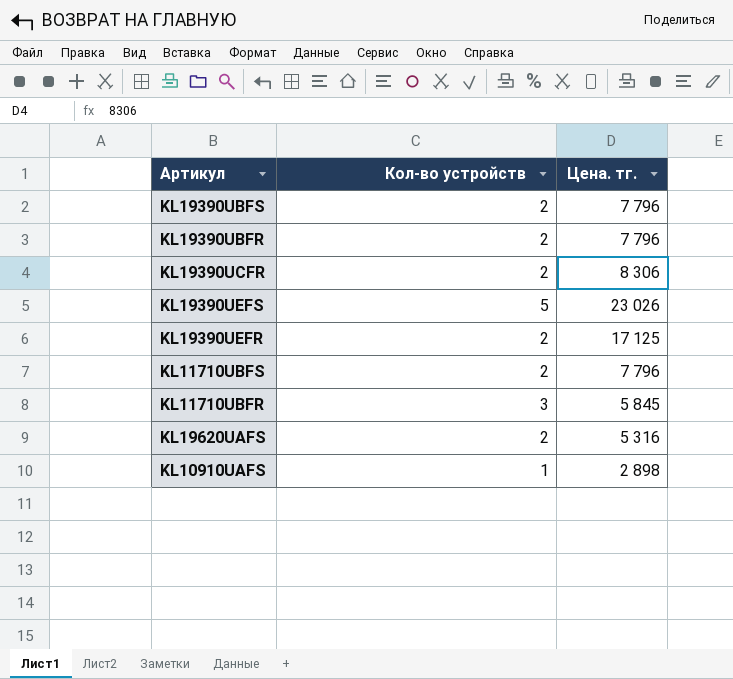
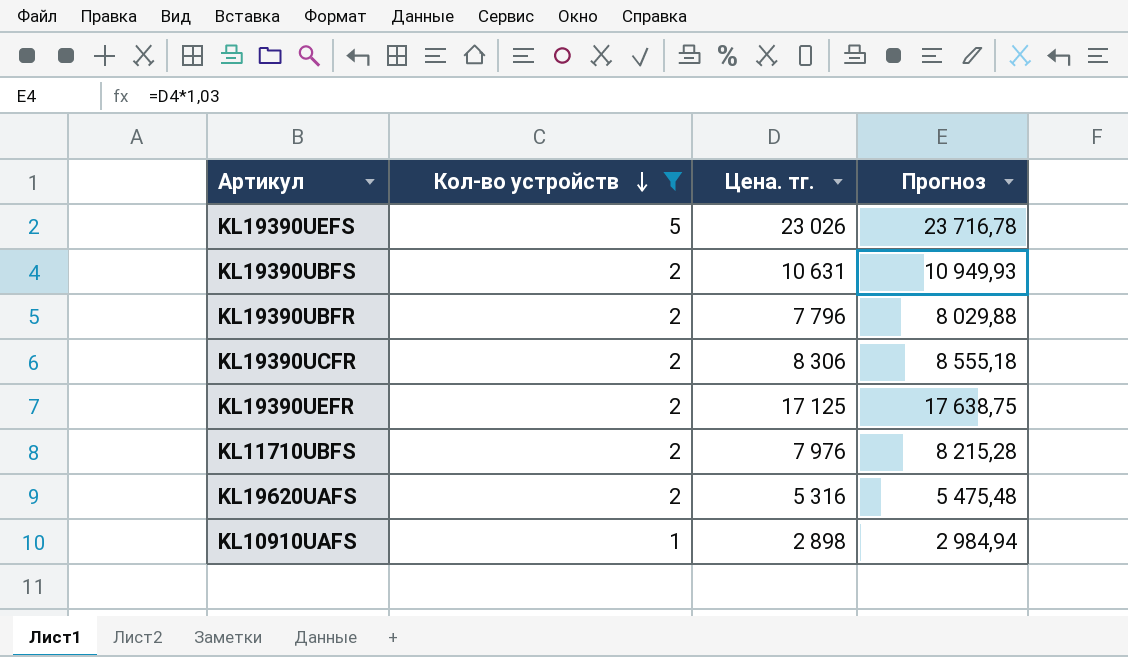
filter: none -> Кол-во устройств != 3
row order: none -> Кол-во устройств descending
column Прогноз | formula: none -> [Цена. тг.] * 1,03
KL19390UBFS | Цена. тг.: 7 796 -> 10 631
KL11710UBFS | Цена. тг.: 7 796 -> 7 976

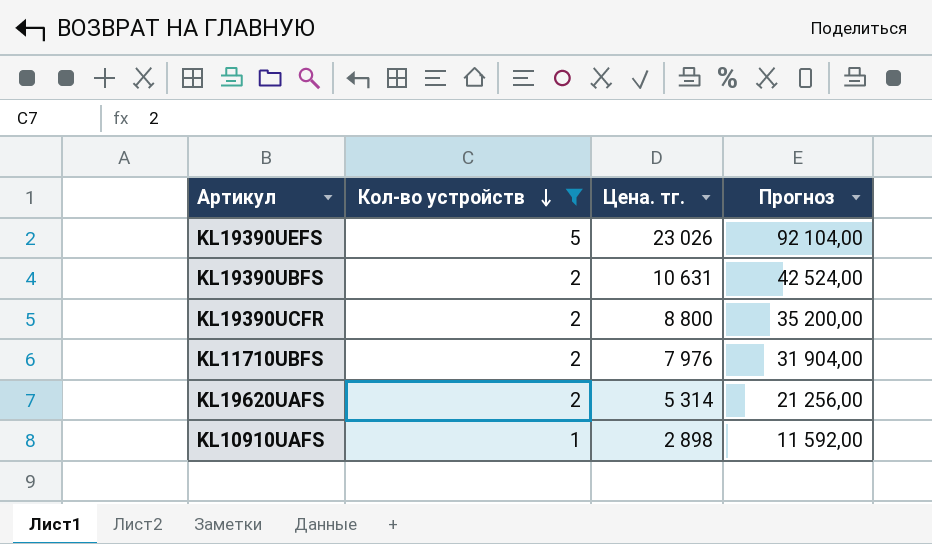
column Прогноз | formula: [Цена. тг.] * 1,03 -> [Цена. тг.] * 4
row KL19390UBFR: 2 | 7 796 | 8 029,88 -> none
row KL19390UEFR: 2 | 17 125 | 17 638,75 -> none
KL19390UCFR | Цена. тг.: 8 306 -> 8 800
KL19620UAFS | Цена. тг.: 5 316 -> 5 314

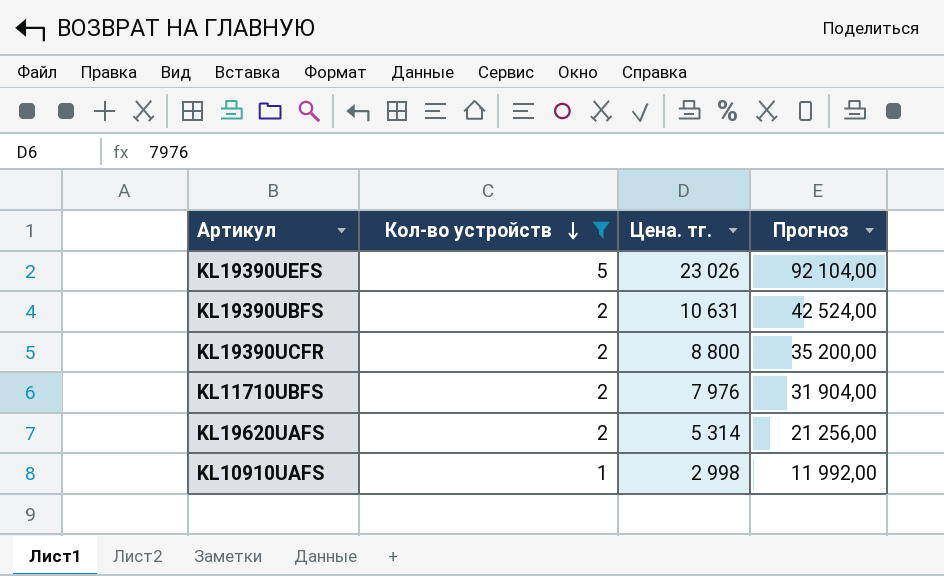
KL10910UAFS | Цена. тг.: 2 898 -> 2 998
KL10910UAFS | Прогноз: 11 592,00 -> 11 992,00

